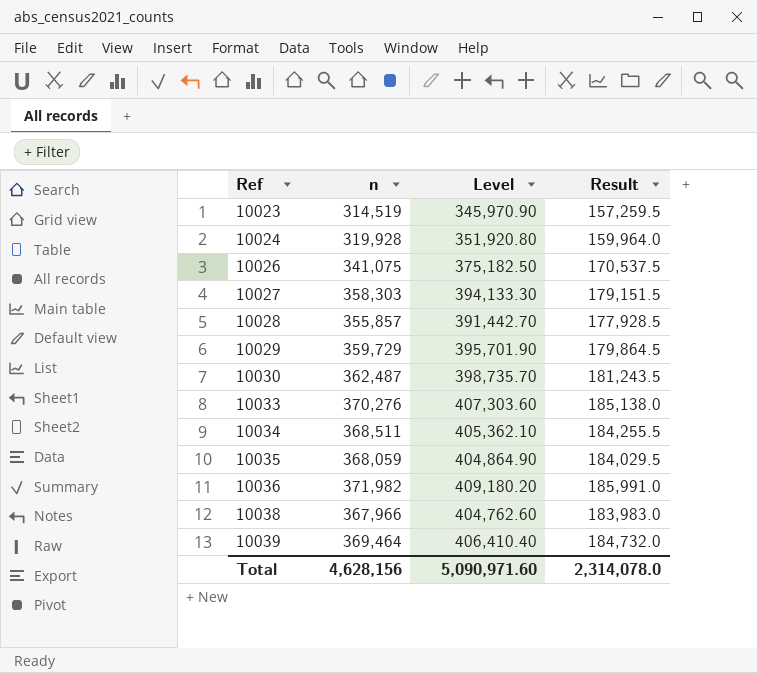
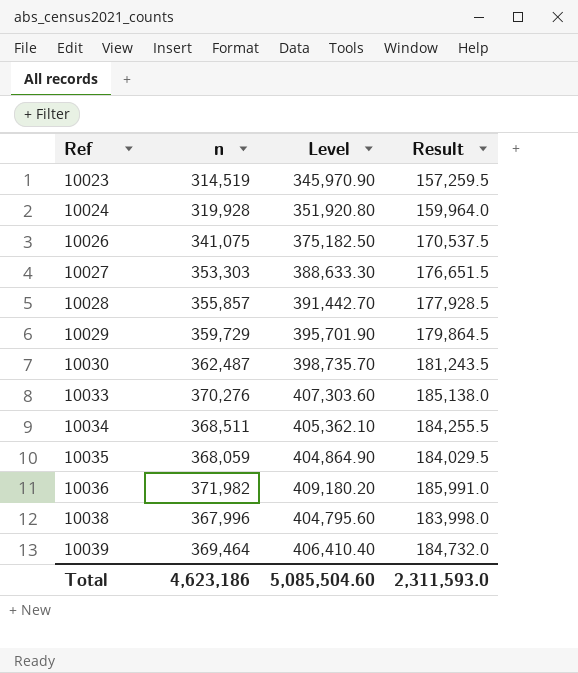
10027 | n: 358,303 -> 353,303
10027 | Level: 394,133.30 -> 388,633.30
10027 | Result: 179,151.5 -> 176,651.5
10038 | n: 367,966 -> 367,996
10038 | Level: 404,762.60 -> 404,795.60
10038 | Result: 183,983.0 -> 183,998.0
Total | n: 4,628,156 -> 4,623,186
Total | Level: 5,090,971.60 -> 5,085,504.60
Total | Result: 2,314,078.0 -> 2,311,593.0

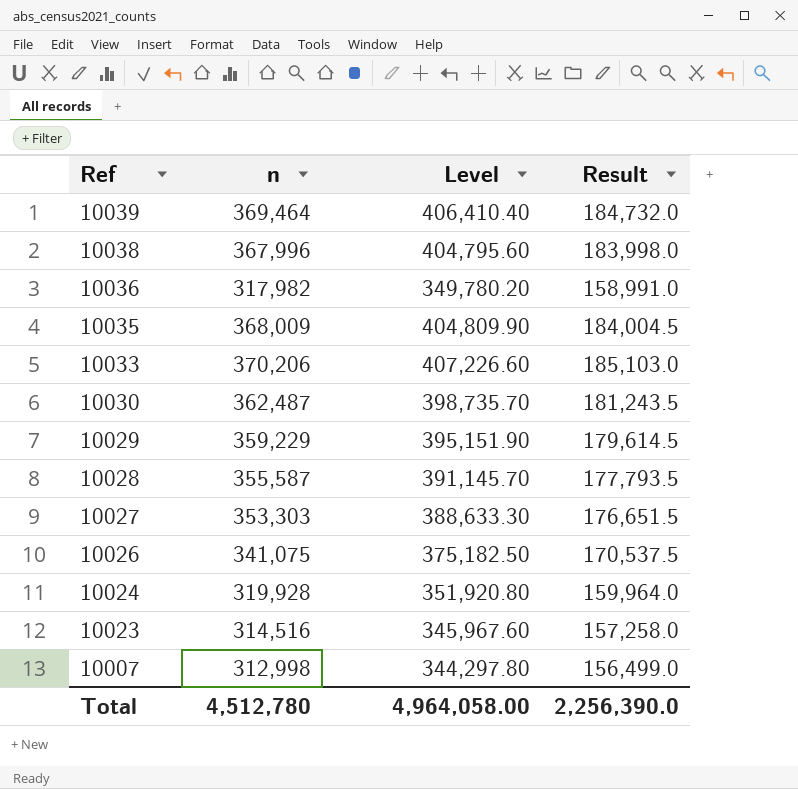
row order: Ref ascending -> Ref descending
row 10034: 368,511 | 405,362.10 | 184,255.5 -> none
10036 | n: 371,982 -> 317,982
10036 | Level: 409,180.20 -> 349,780.20
10036 | Result: 185,991.0 -> 158,991.0
10035 | n: 368,059 -> 368,009
10035 | Level: 404,864.90 -> 404,809.90
10035 | Result: 184,029.5 -> 184,004.5
10033 | n: 370,276 -> 370,206
10033 | Level: 407,303.60 -> 407,226.60
10033 | Result: 185,138.0 -> 185,103.0
10029 | n: 359,729 -> 359,229
10029 | Level: 395,701.90 -> 395,151.90
10029 | Result: 179,864.5 -> 179,614.5
10028 | n: 355,857 -> 355,587
10028 | Level: 391,442.70 -> 391,145.70
10028 | Result: 177,928.5 -> 177,793.5
10023 | n: 314,519 -> 314,516
10023 | Level: 345,970.90 -> 345,967.60
10023 | Result: 157,259.5 -> 157,258.0
row 10007: none -> 312,998 | 344,297.80 | 156,499.0
Total | n: 4,623,186 -> 4,512,780
Total | Level: 5,085,504.60 -> 4,964,058.00
Total | Result: 2,311,593.0 -> 2,256,390.0

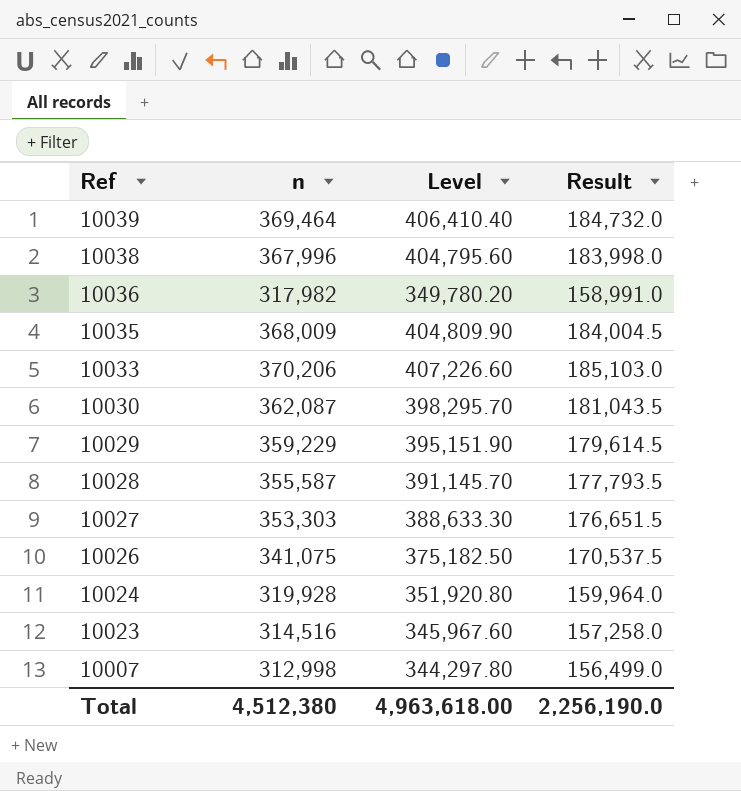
10030 | n: 362,487 -> 362,087
10030 | Level: 398,735.70 -> 398,295.70
10030 | Result: 181,243.5 -> 181,043.5
Total | n: 4,512,780 -> 4,512,380
Total | Level: 4,964,058.00 -> 4,963,618.00
Total | Result: 2,256,390.0 -> 2,256,190.0

